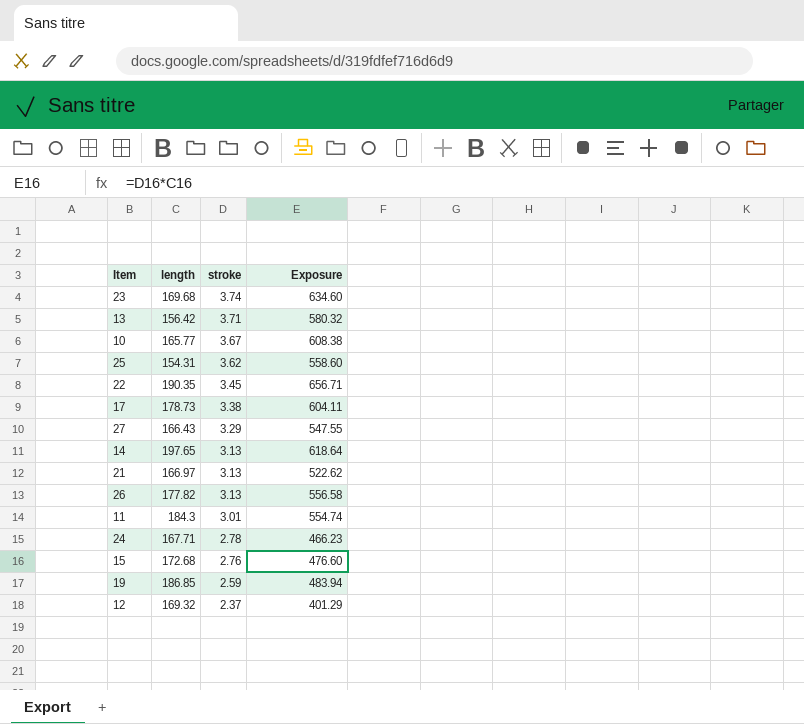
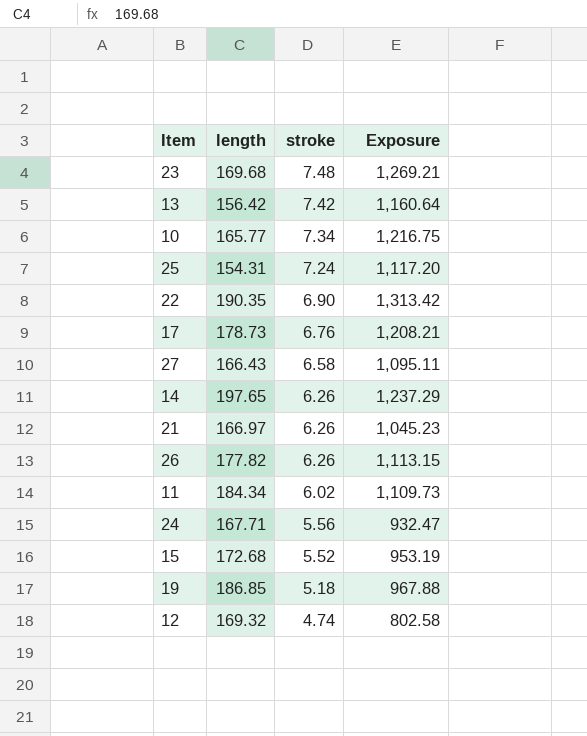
23 | stroke: 3.74 -> 7.48
23 | Exposure: 634.60 -> 1,269.21
13 | stroke: 3.71 -> 7.42
13 | Exposure: 580.32 -> 1,160.64
10 | stroke: 3.67 -> 7.34
10 | Exposure: 608.38 -> 1,216.75
25 | stroke: 3.62 -> 7.24
25 | Exposure: 558.60 -> 1,117.20
22 | stroke: 3.45 -> 6.90
22 | Exposure: 656.71 -> 1,313.42
17 | stroke: 3.38 -> 6.76
17 | Exposure: 604.11 -> 1,208.21
27 | stroke: 3.29 -> 6.58
27 | Exposure: 547.55 -> 1,095.11
14 | stroke: 3.13 -> 6.26
14 | Exposure: 618.64 -> 1,237.29
21 | stroke: 3.13 -> 6.26
21 | Exposure: 522.62 -> 1,045.23
26 | stroke: 3.13 -> 6.26
26 | Exposure: 556.58 -> 1,113.15
11 | length: 184.3 -> 184.34
11 | stroke: 3.01 -> 6.02
11 | Exposure: 554.74 -> 1,109.73
24 | stroke: 2.78 -> 5.56
24 | Exposure: 466.23 -> 932.47
15 | stroke: 2.76 -> 5.52
15 | Exposure: 476.60 -> 953.19
19 | stroke: 2.59 -> 5.18
19 | Exposure: 483.94 -> 967.88
12 | stroke: 2.37 -> 4.74
12 | Exposure: 401.29 -> 802.58

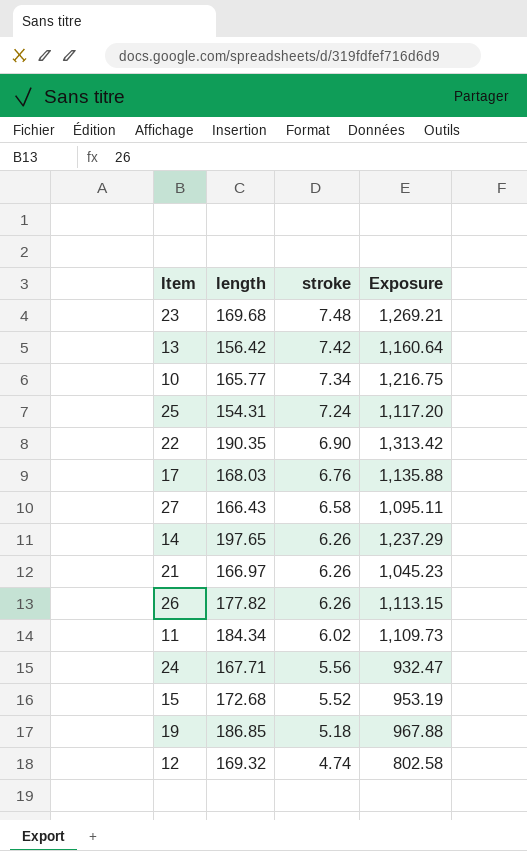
17 | length: 178.73 -> 168.03
17 | Exposure: 1,208.21 -> 1,135.88

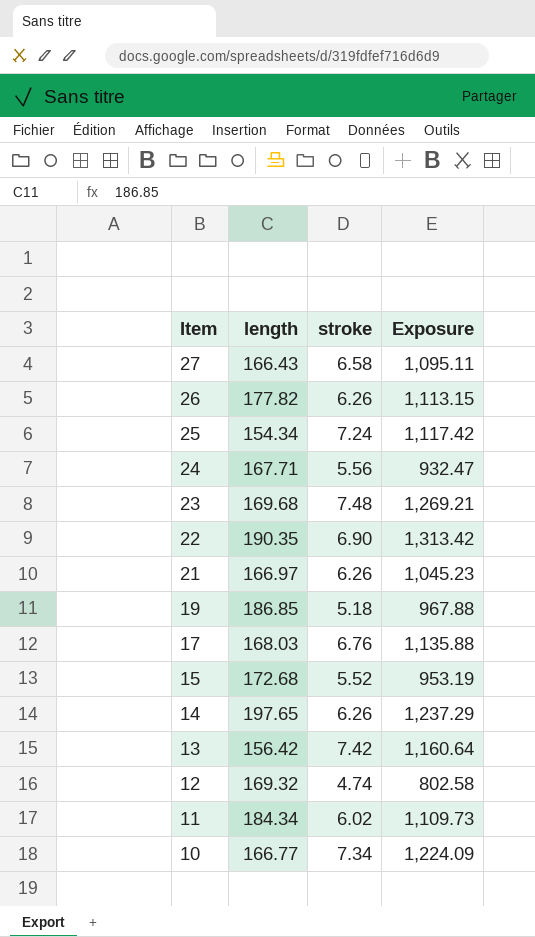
row order: stroke descending -> Item descending
25 | length: 154.31 -> 154.34
25 | Exposure: 1,117.20 -> 1,117.42
10 | length: 165.77 -> 166.77
10 | Exposure: 1,216.75 -> 1,224.09

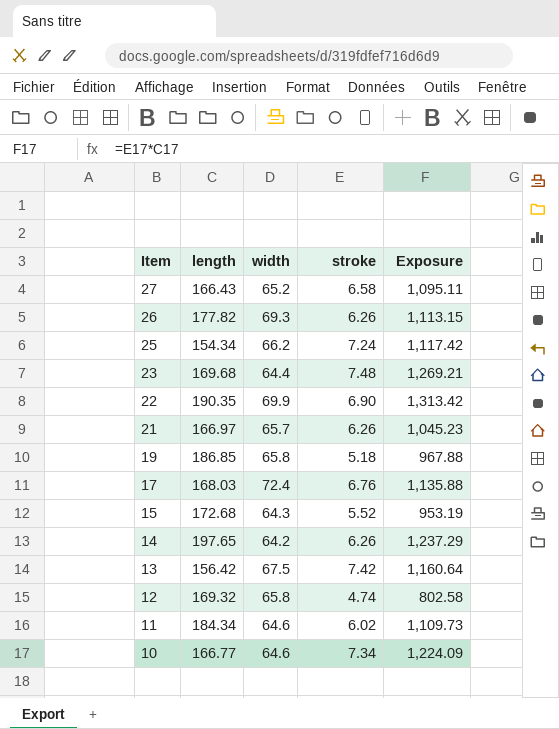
column width | position: none -> 3
row 24: 167.71 | 5.56 | 932.47 -> none

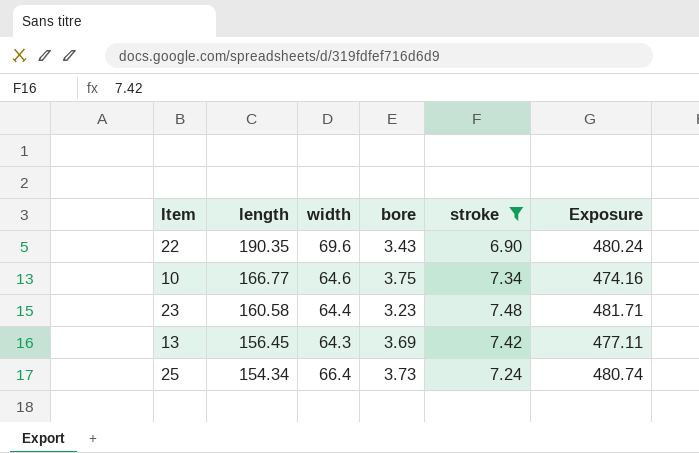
filter: none -> stroke >= 6.90
row order: Item descending -> length descending
column bore | position: none -> 4
column Exposure | formula: [length] * [stroke] -> [width] * [stroke]
22 | width: 69.9 -> 69.6
23 | length: 169.68 -> 160.58
13 | length: 156.42 -> 156.45
13 | width: 67.5 -> 64.3
25 | width: 66.2 -> 66.4

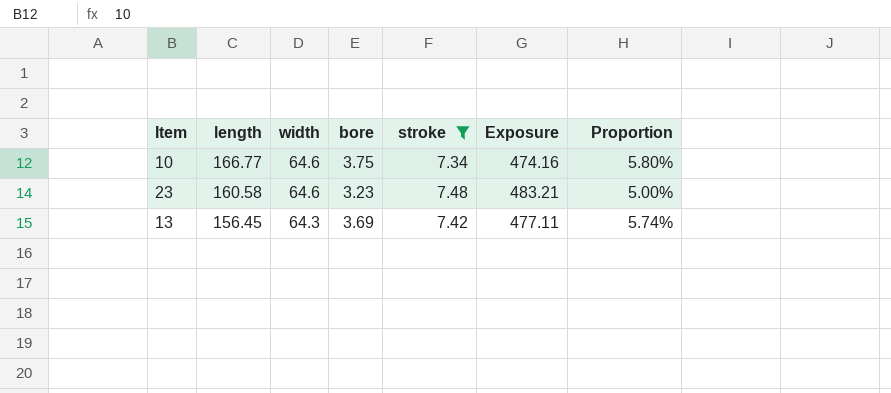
column Proportion | formula: none -> [bore] / [width]
row 22: 190.35 | 69.6 | 3.43 | 6.90 | 480.24 -> none
row 25: 154.34 | 66.4 | 3.73 | 7.24 | 480.74 -> none
23 | width: 64.4 -> 64.6
23 | Exposure: 481.71 -> 483.21

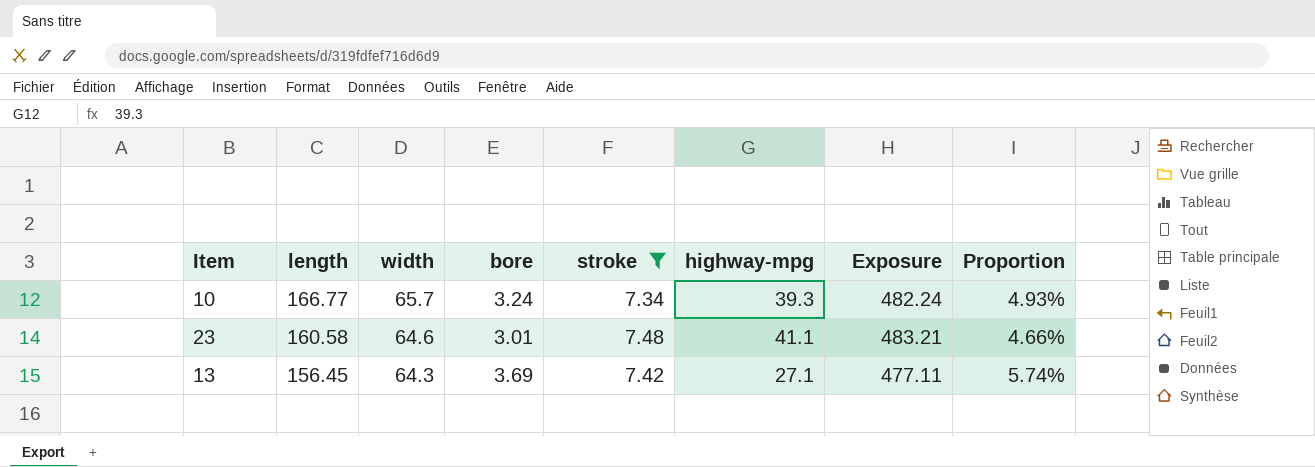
column highway-mpg | position: none -> 6
10 | width: 64.6 -> 65.7
10 | bore: 3.75 -> 3.24
10 | Exposure: 474.16 -> 482.24
10 | Proportion: 5.80% -> 4.93%
23 | bore: 3.23 -> 3.01
23 | Proportion: 5.00% -> 4.66%

